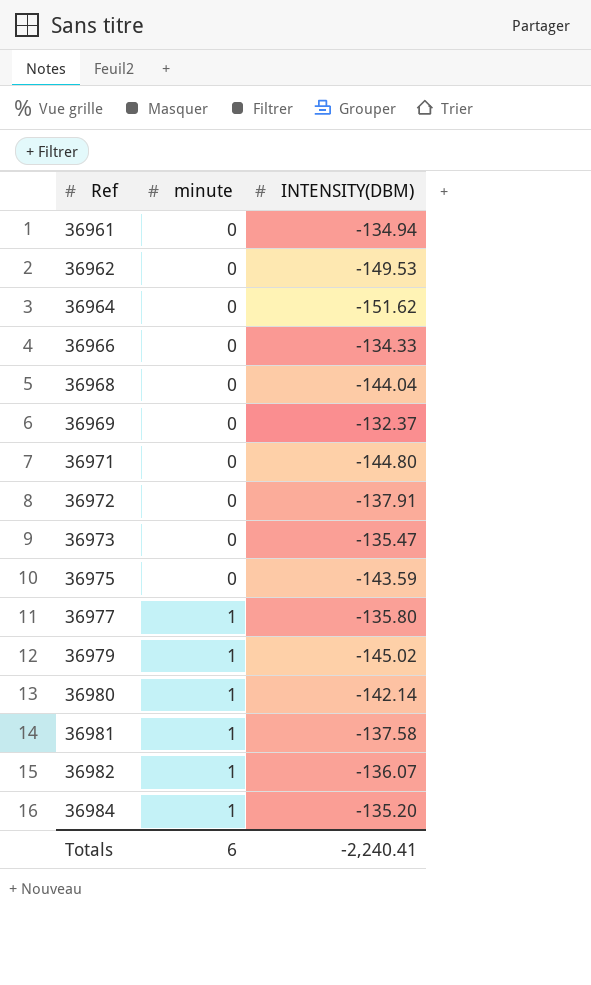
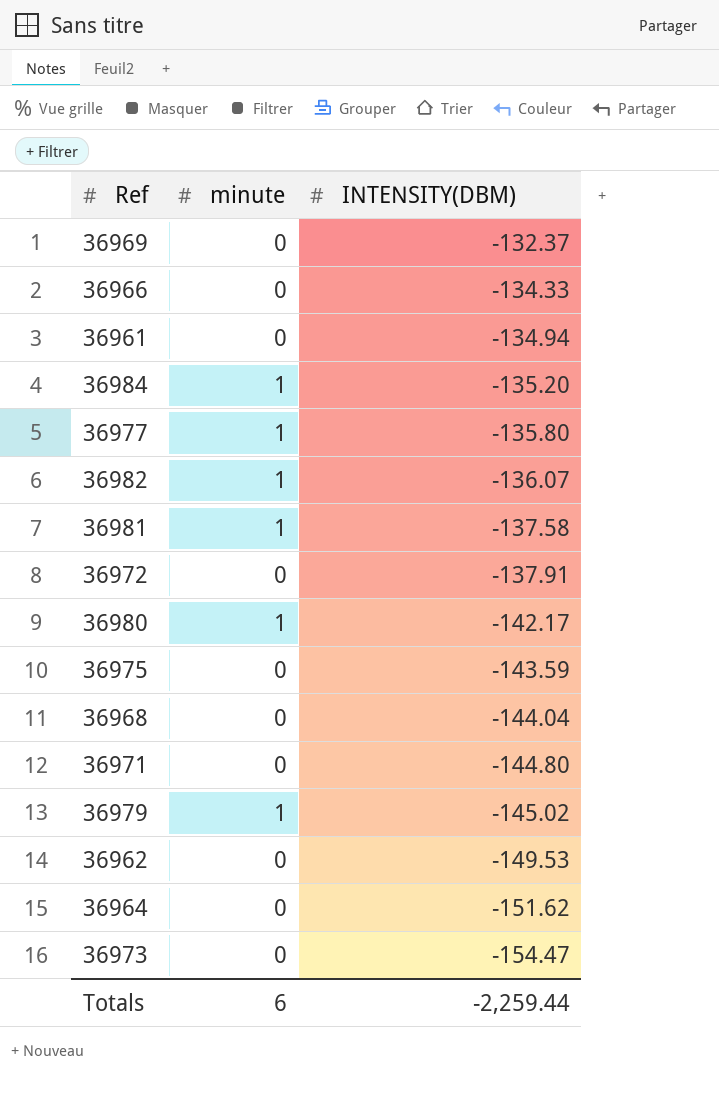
row order: Ref ascending -> INTENSITY(DBM) descending
36980 | INTENSITY(DBM): -142.14 -> -142.17
36973 | INTENSITY(DBM): -135.47 -> -154.47
Totals | INTENSITY(DBM): -2,240.41 -> -2,259.44

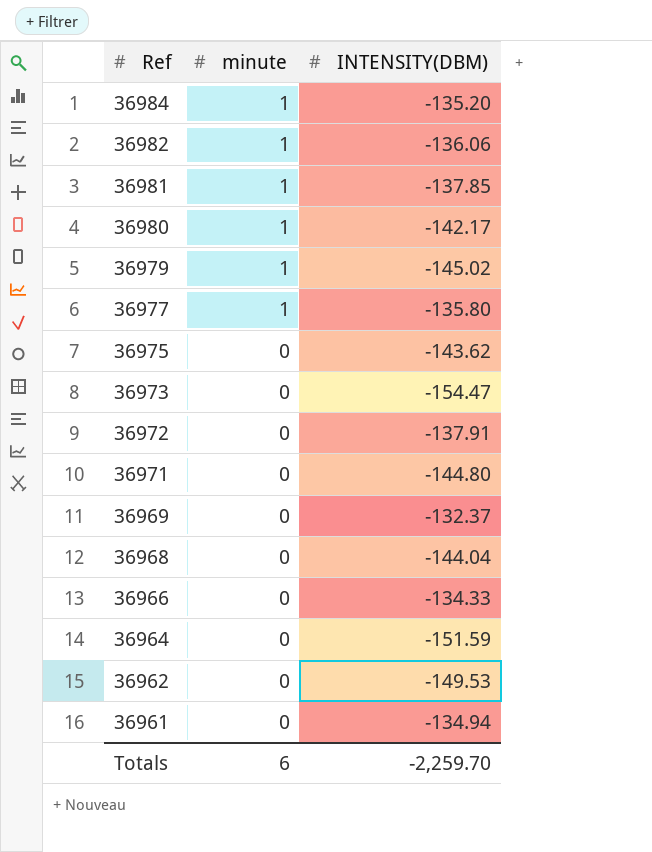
row order: INTENSITY(DBM) descending -> Ref descending
36982 | INTENSITY(DBM): -136.07 -> -136.06
36981 | INTENSITY(DBM): -137.58 -> -137.85
36975 | INTENSITY(DBM): -143.59 -> -143.62
36964 | INTENSITY(DBM): -151.62 -> -151.59
Totals | INTENSITY(DBM): -2,259.44 -> -2,259.70

